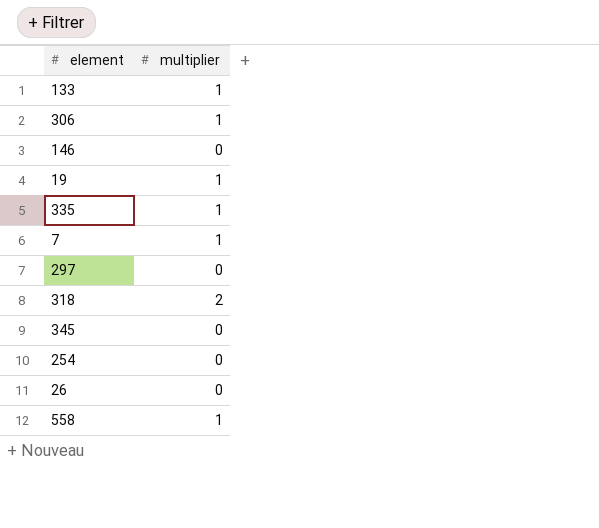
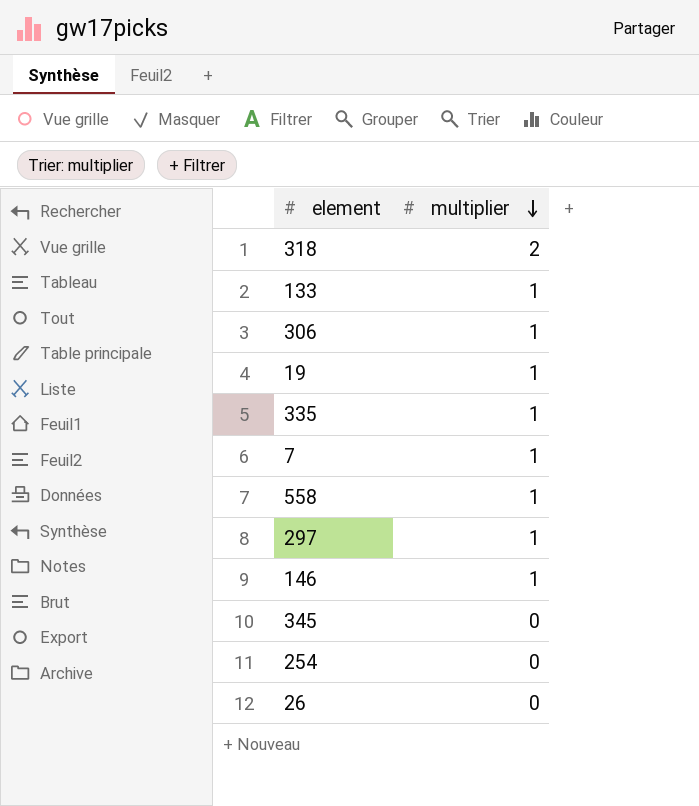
row order: none -> multiplier descending
297 | multiplier: 0 -> 1
146 | multiplier: 0 -> 1

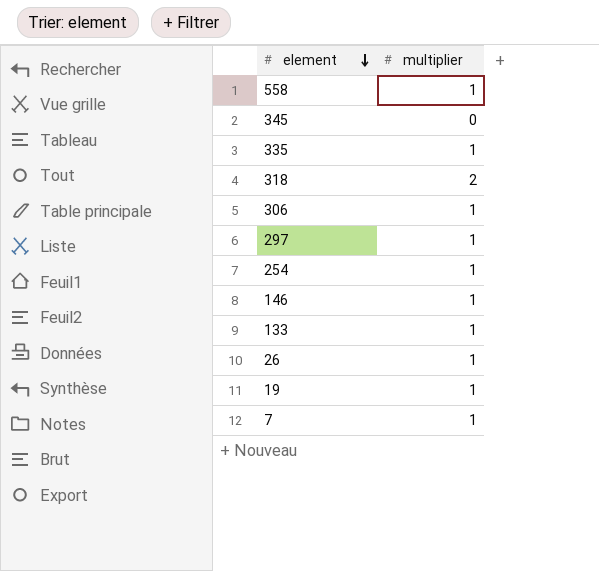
row order: multiplier descending -> element descending
254 | multiplier: 0 -> 1
26 | multiplier: 0 -> 1

